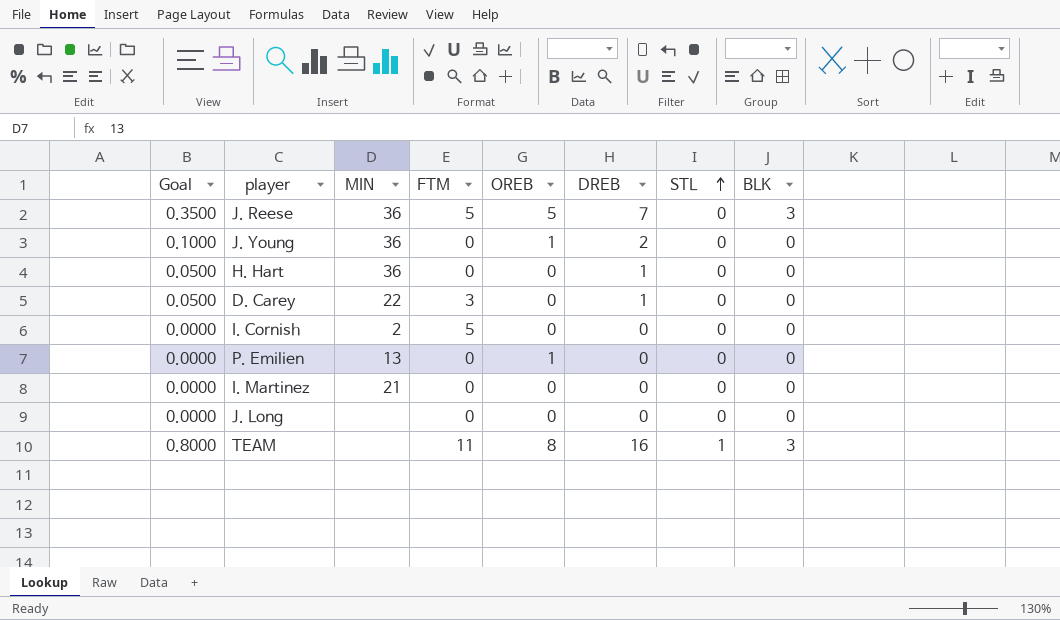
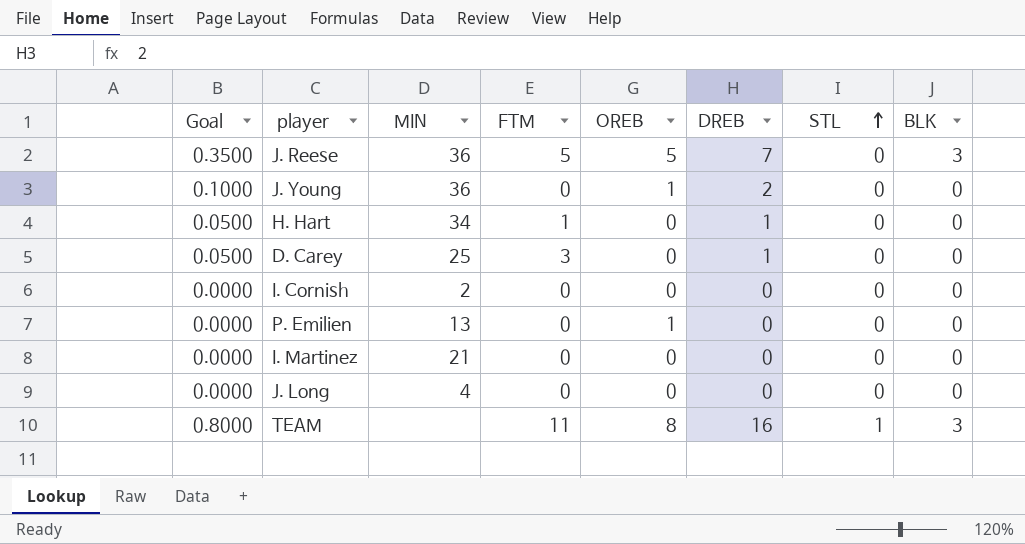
H. Hart | MIN: 36 -> 34
H. Hart | FTM: 0 -> 1
D. Carey | MIN: 22 -> 25
I. Cornish | FTM: 5 -> 0
J. Long | MIN: none -> 4

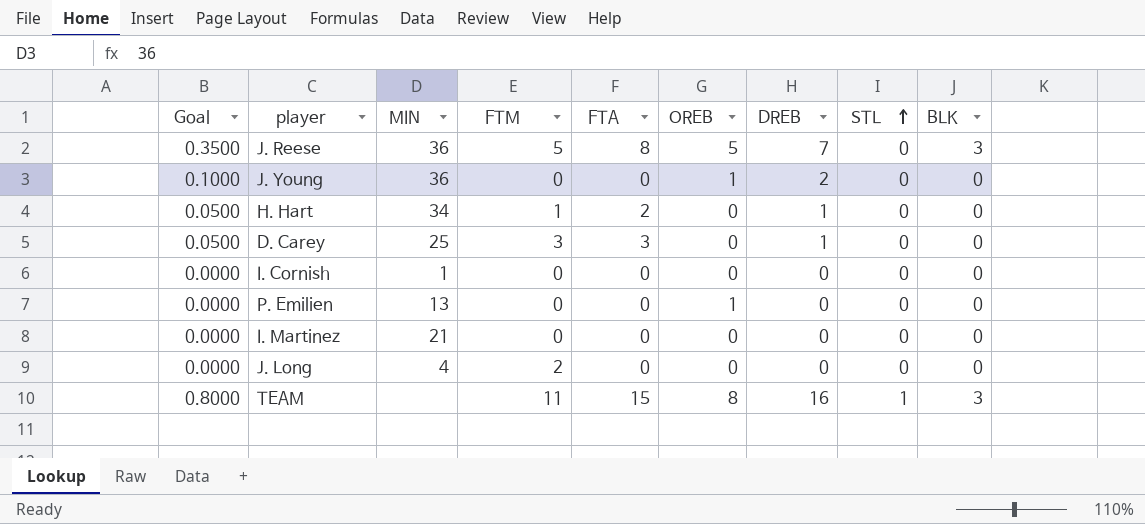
column FTA | position: none -> 5
I. Cornish | MIN: 2 -> 1
J. Long | FTM: 0 -> 2

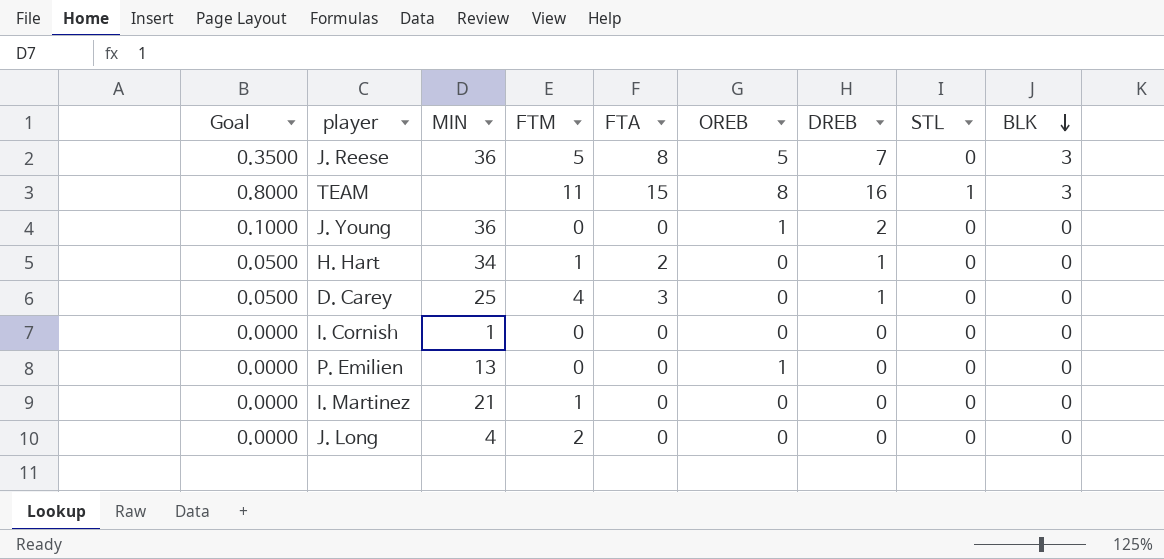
row order: STL ascending -> BLK descending
D. Carey | FTM: 3 -> 4
I. Martinez | FTM: 0 -> 1

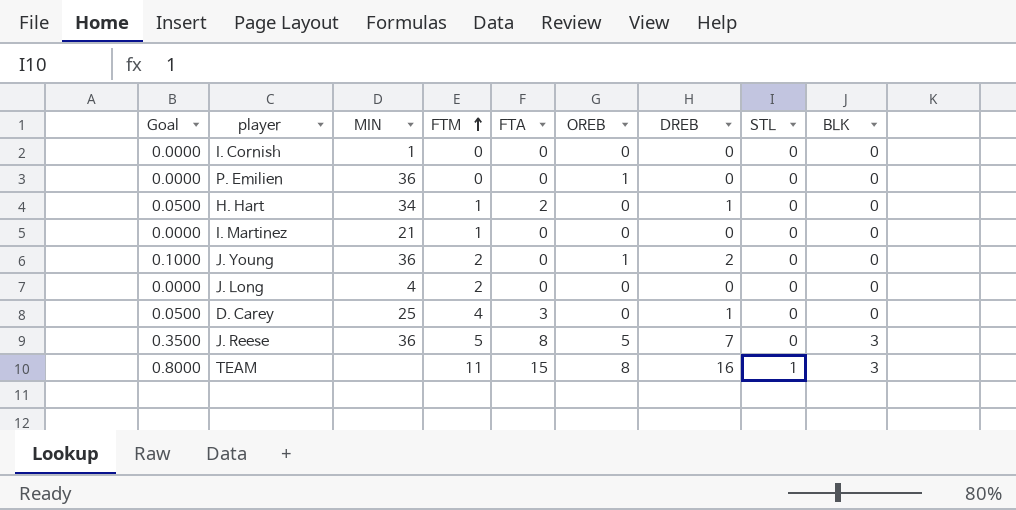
row order: BLK descending -> FTM ascending
P. Emilien | MIN: 13 -> 36
J. Young | FTM: 0 -> 2

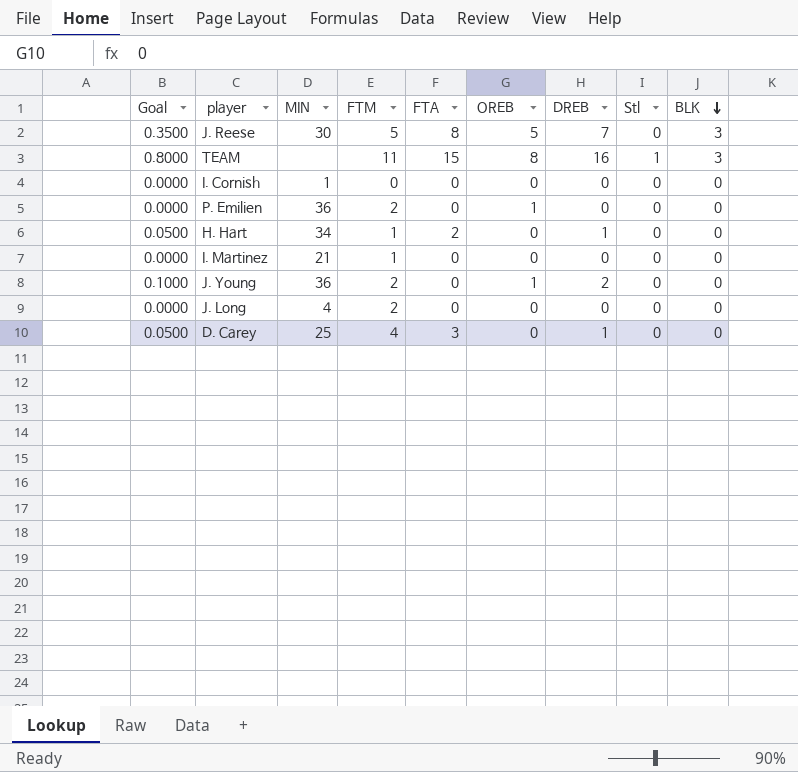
row order: FTM ascending -> BLK descending
column name: STL -> Stl
J. Reese | MIN: 36 -> 30
P. Emilien | FTM: 0 -> 2

